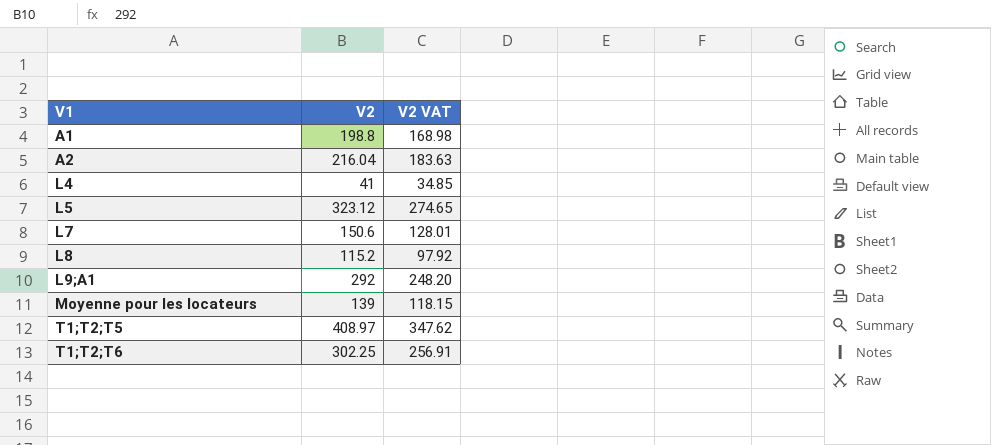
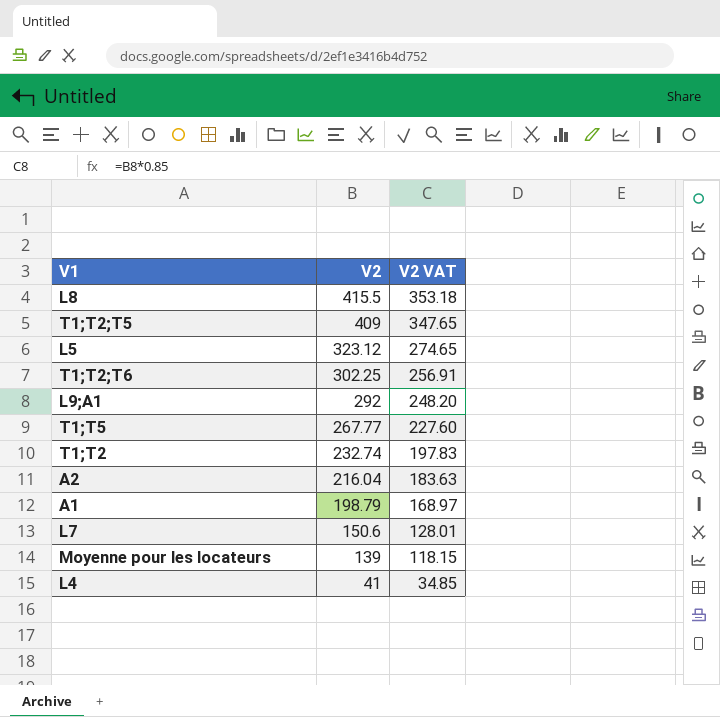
row order: V1 ascending -> V2 descending
L8 | V2: 115.2 -> 415.5
L8 | V2 VAT: 97.92 -> 353.18
T1;T2;T5 | V2: 408.97 -> 409
T1;T2;T5 | V2 VAT: 347.62 -> 347.65
row T1;T5: none -> 267.77 | 227.60
row T1;T2: none -> 232.74 | 197.83
A1 | V2: 198.8 -> 198.79
A1 | V2 VAT: 168.98 -> 168.97

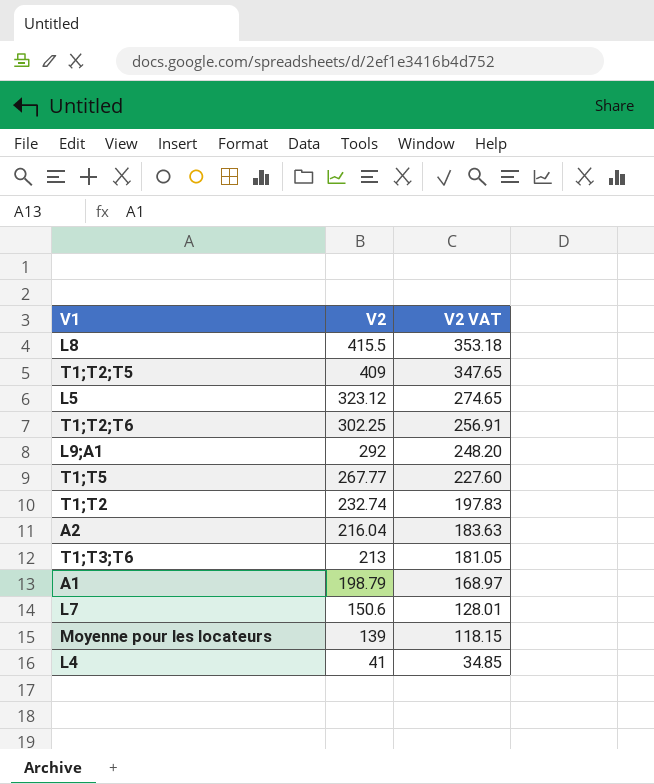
row T1;T3;T6: none -> 213 | 181.05

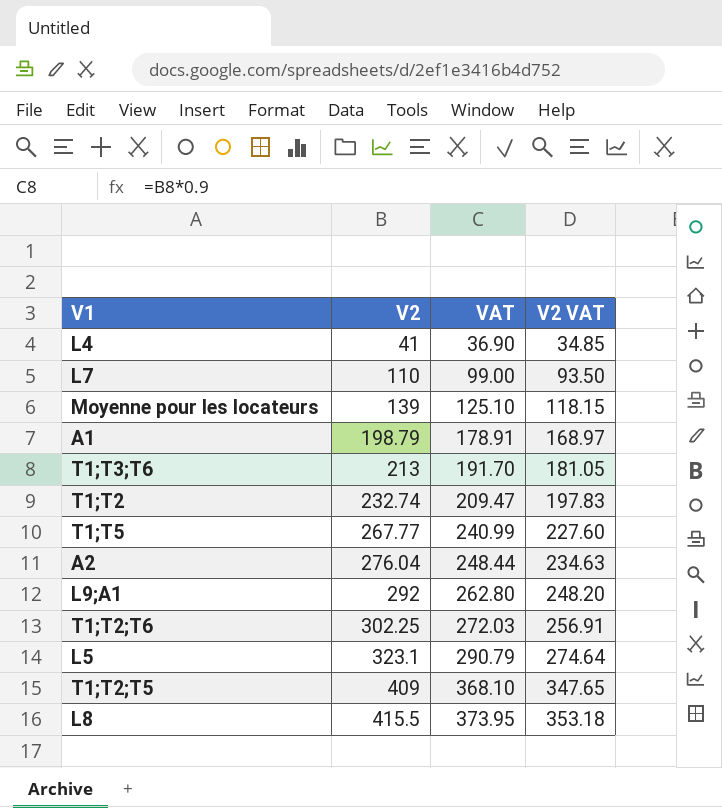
row order: V2 descending -> V2 ascending
column VAT | formula: none -> [V2] * 0.9
L7 | V2: 150.6 -> 110
L7 | V2 VAT: 128.01 -> 93.50
A2 | V2: 216.04 -> 276.04
A2 | V2 VAT: 183.63 -> 234.63
L5 | V2: 323.12 -> 323.1
L5 | V2 VAT: 274.65 -> 274.64

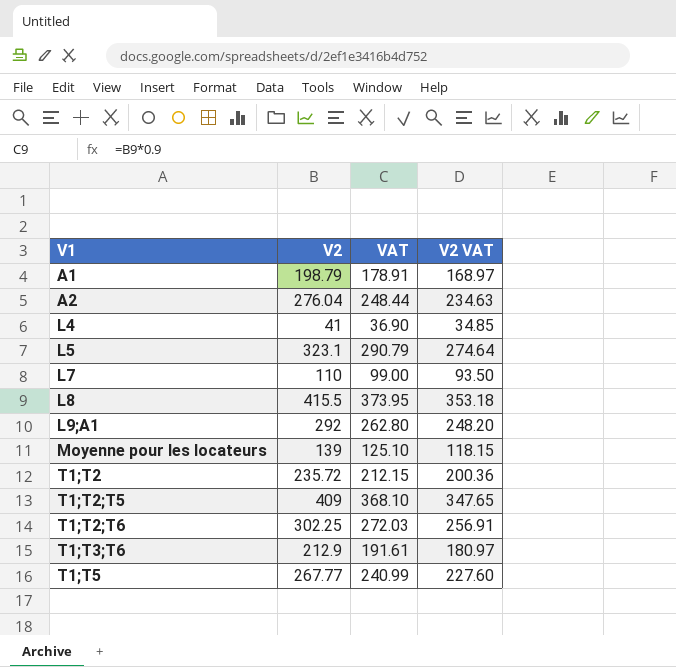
row order: V2 ascending -> V1 ascending
T1;T2 | V2: 232.74 -> 235.72
T1;T2 | VAT: 209.47 -> 212.15
T1;T2 | V2 VAT: 197.83 -> 200.36
T1;T3;T6 | V2: 213 -> 212.9
T1;T3;T6 | VAT: 191.70 -> 191.61
T1;T3;T6 | V2 VAT: 181.05 -> 180.97

